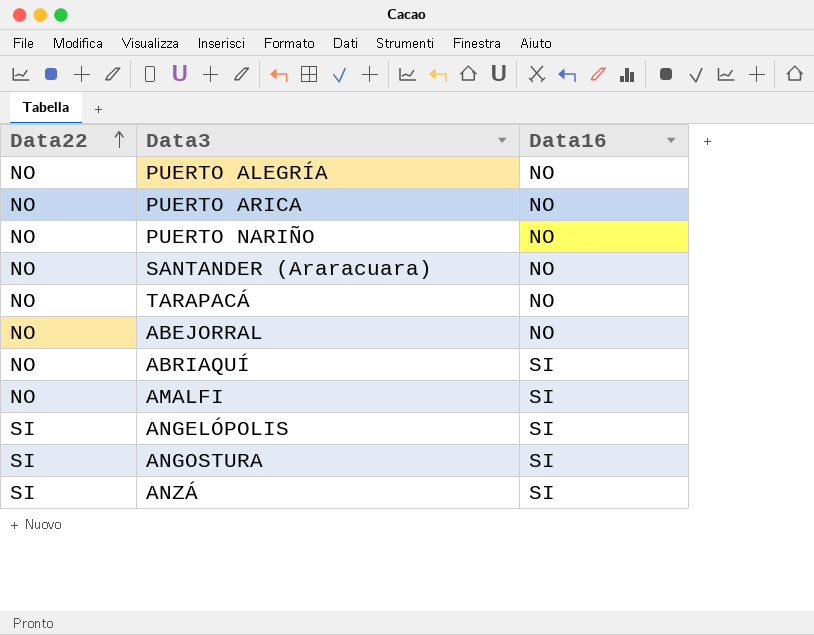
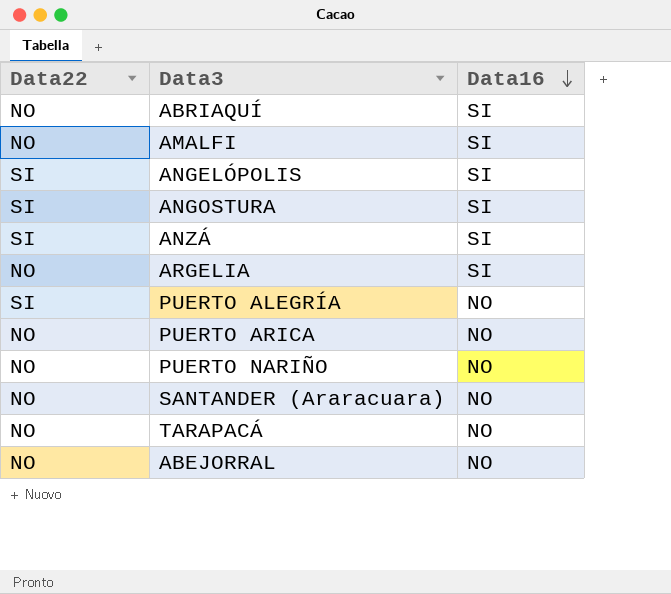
row order: Data22 ascending -> Data16 descending
row ARGELIA: none -> NO | SI
PUERTO ALEGRÍA | Data22: NO -> SI

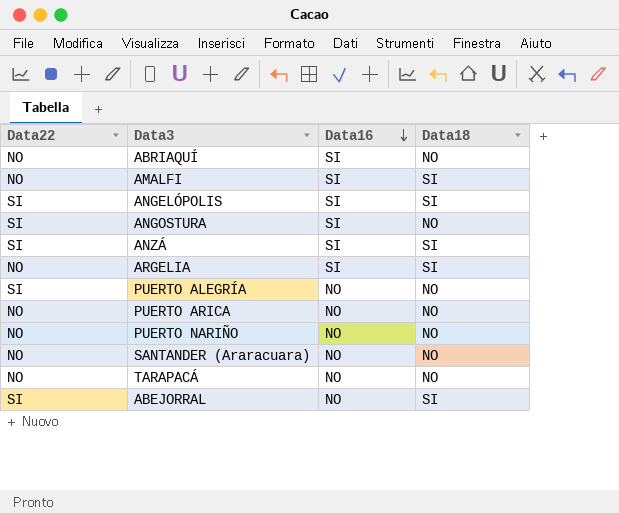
column Data18 | position: none -> 4
ABEJORRAL | Data22: NO -> SI

